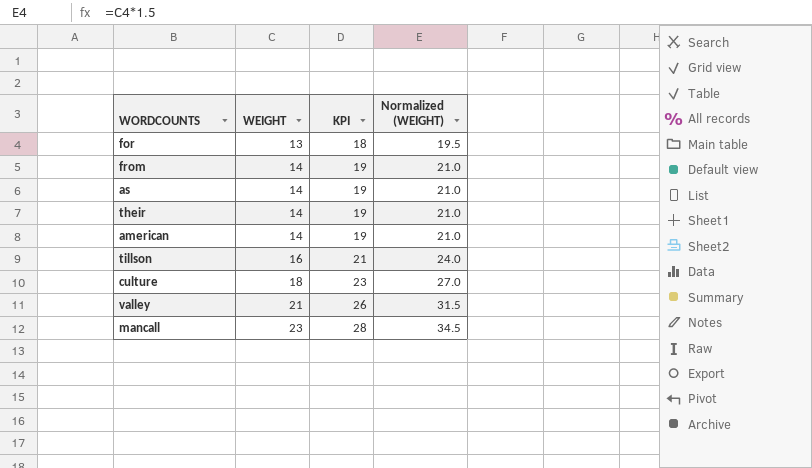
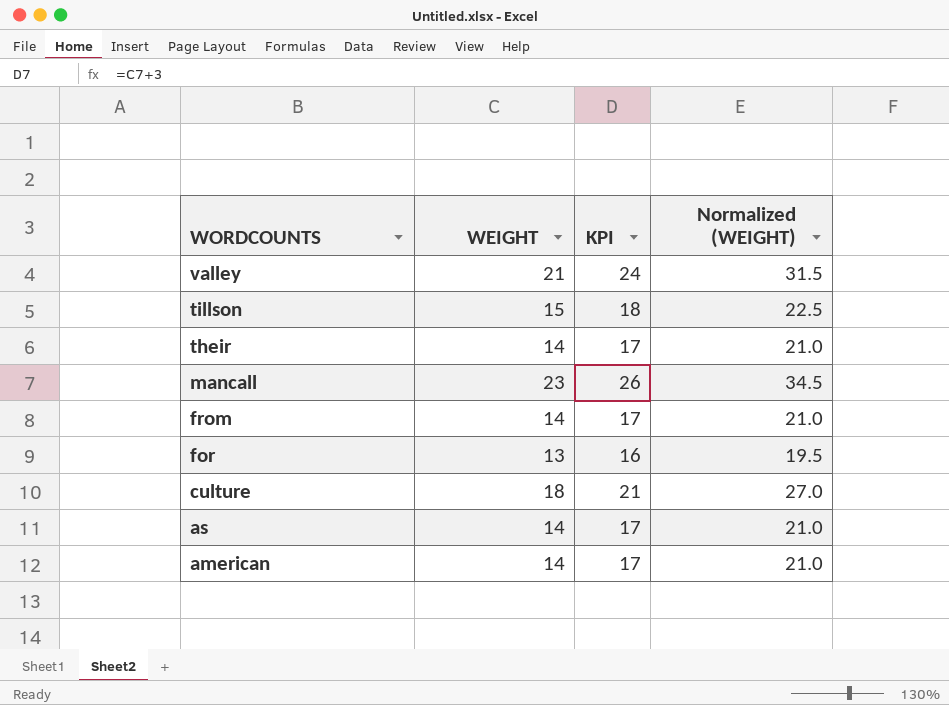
row order: WEIGHT ascending -> WORDCOUNTS descending
column KPI | formula: [WEIGHT] + 5 -> [WEIGHT] + 3
tillson | WEIGHT: 16 -> 15
tillson | Normalized (WEIGHT): 24.0 -> 22.5

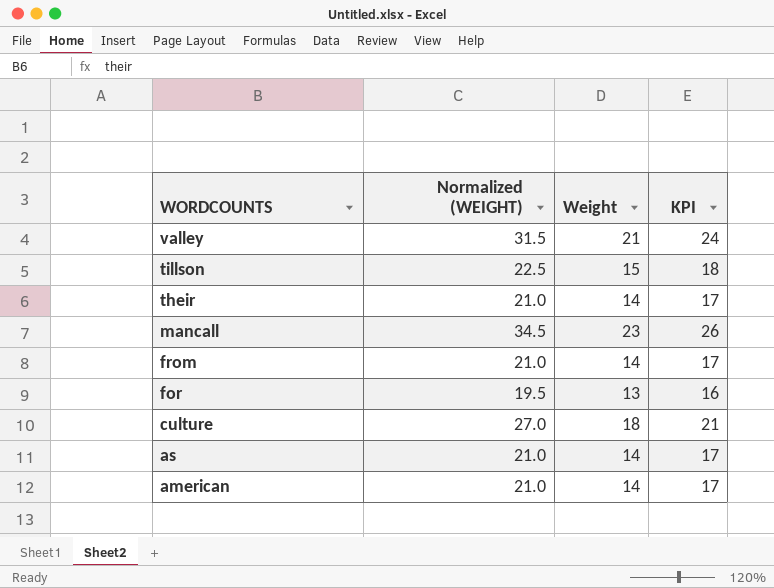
column Normalized (WEIGHT) | position: 4 -> 2
column name: WEIGHT -> Weight

